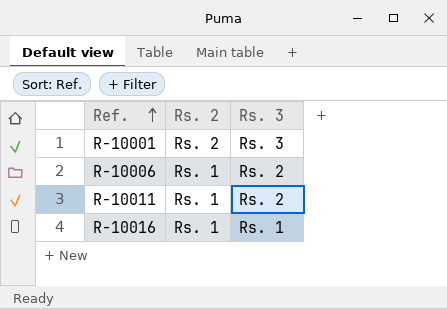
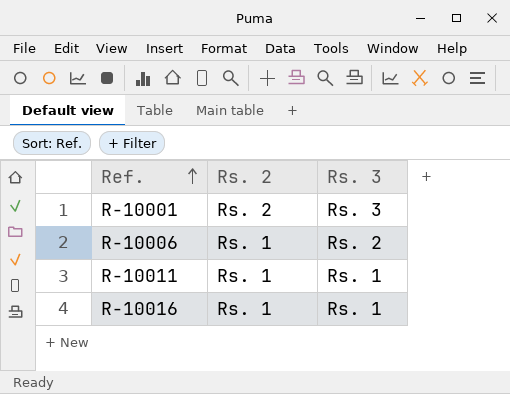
R-10011 | Rs. 3: Rs. 2 -> Rs. 1

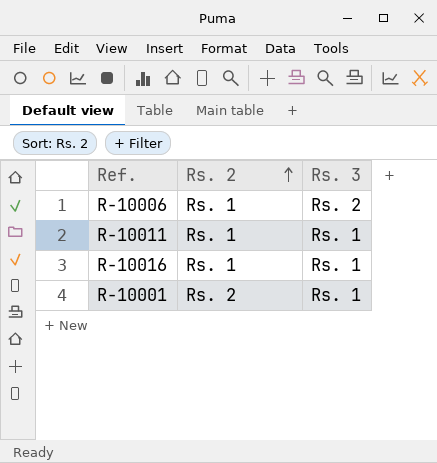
row order: Ref. ascending -> Rs. 2 ascending
R-10001 | Rs. 3: Rs. 3 -> Rs. 1

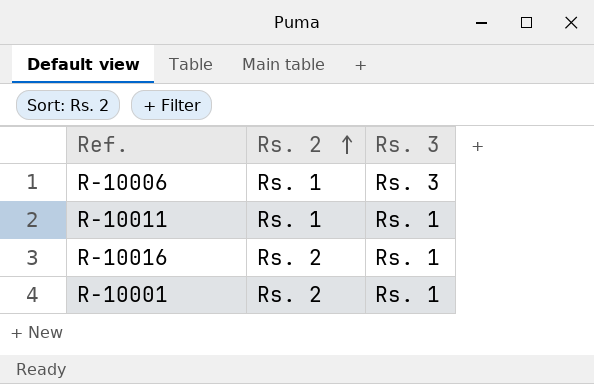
R-10006 | Rs. 3: Rs. 2 -> Rs. 3
R-10016 | Rs. 2: Rs. 1 -> Rs. 2

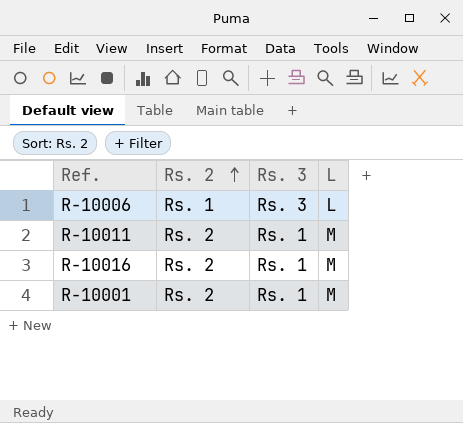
column L | position: none -> 4
R-10011 | Rs. 2: Rs. 1 -> Rs. 2

